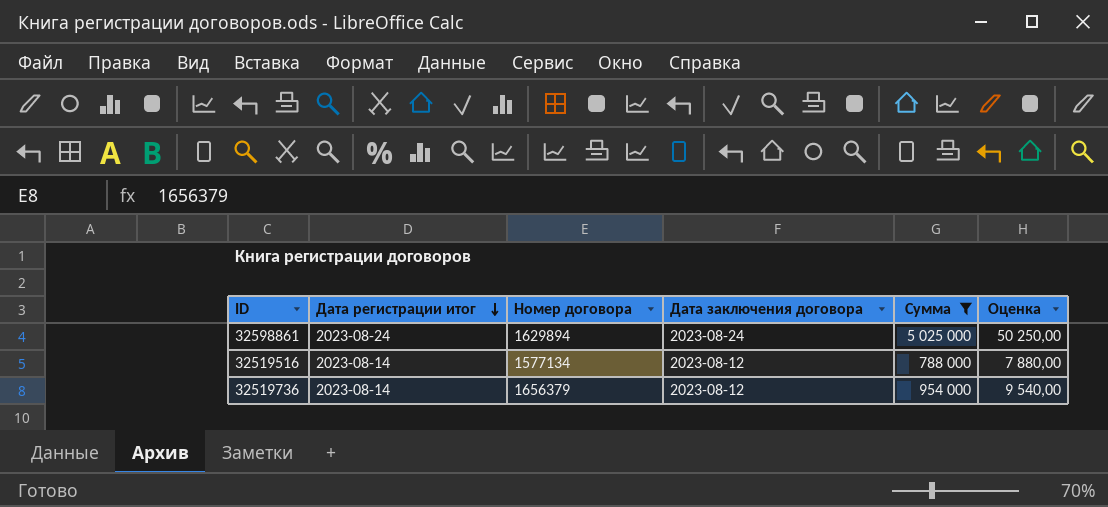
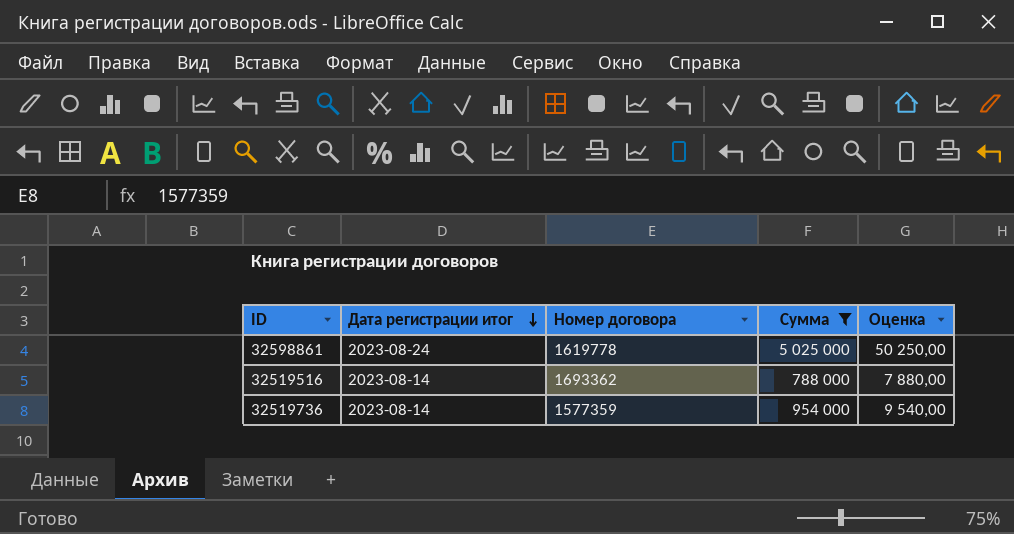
column Дата заключения договора | position: 4 -> none
32598861 | Номер договора: 1629894 -> 1619778
32519516 | Номер договора: 1577134 -> 1693362
32519736 | Номер договора: 1656379 -> 1577359

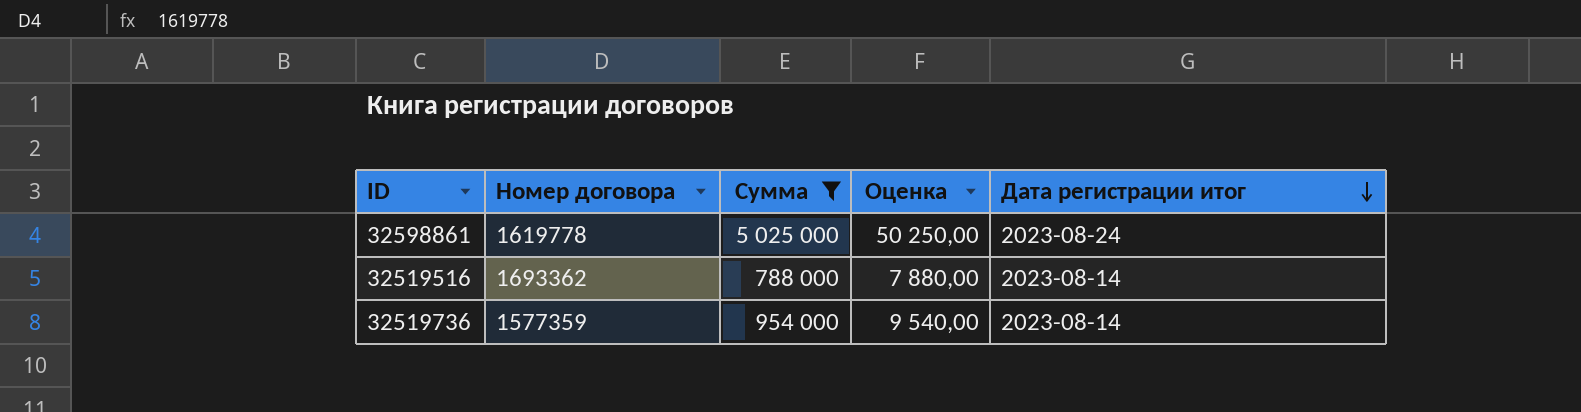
column Дата регистрации итог | position: 2 -> 5

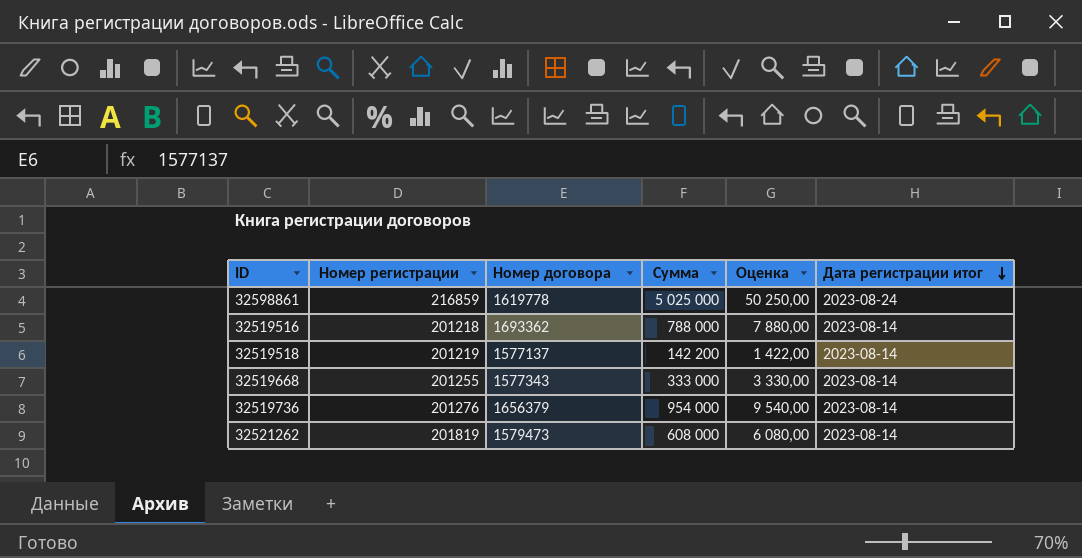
filter: Сумма >= 788 000 -> none
column Номер регистрации | position: none -> 2
32519736 | Номер договора: 1577359 -> 1656379

